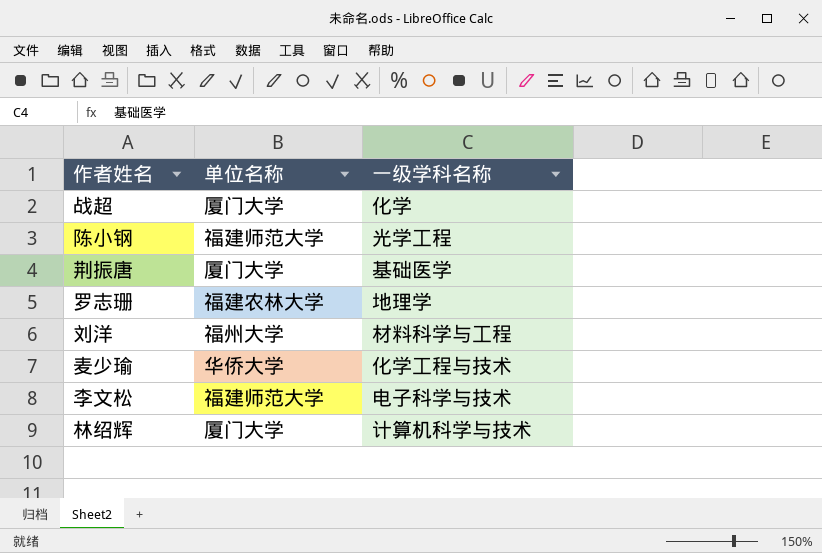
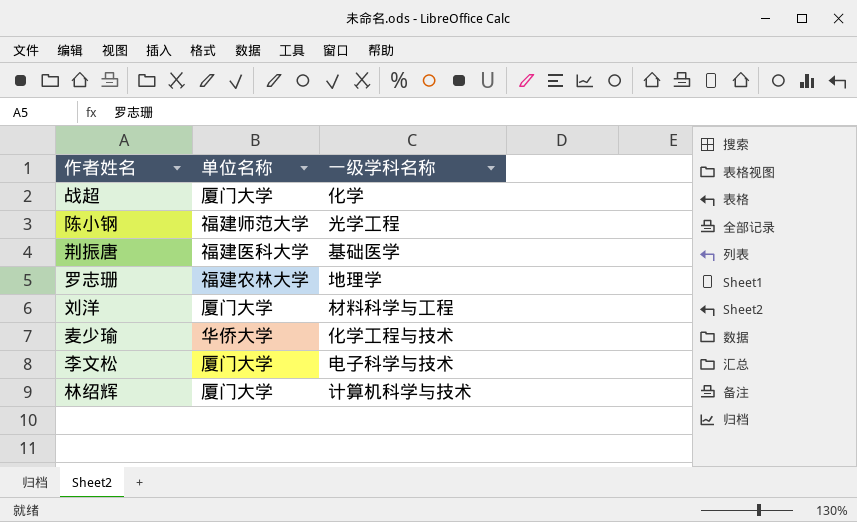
荆振唐 | 单位名称: 厦门大学 -> 福建医科大学
刘洋 | 单位名称: 福州大学 -> 厦门大学
李文松 | 单位名称: 福建师范大学 -> 厦门大学

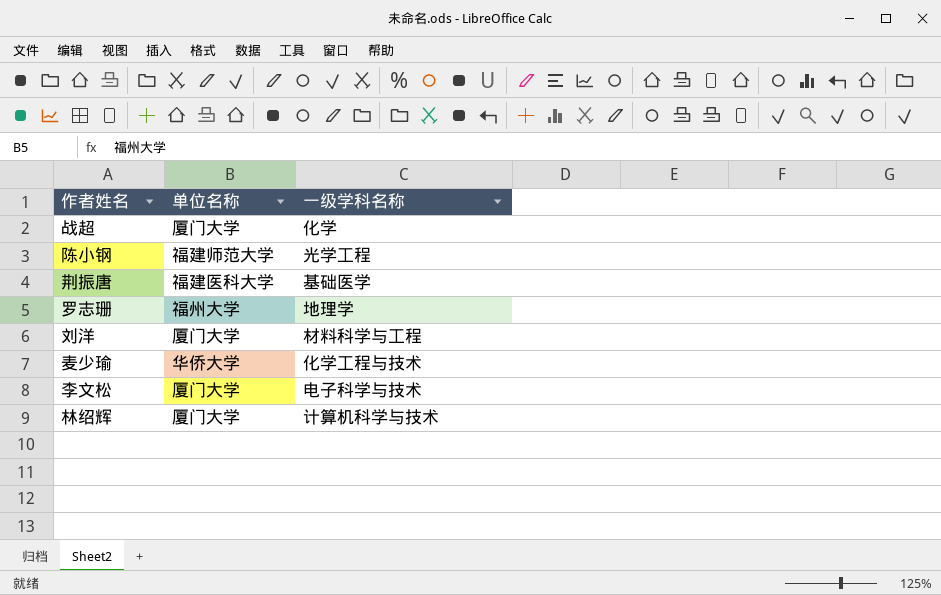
罗志珊 | 单位名称: 福建农林大学 -> 福州大学

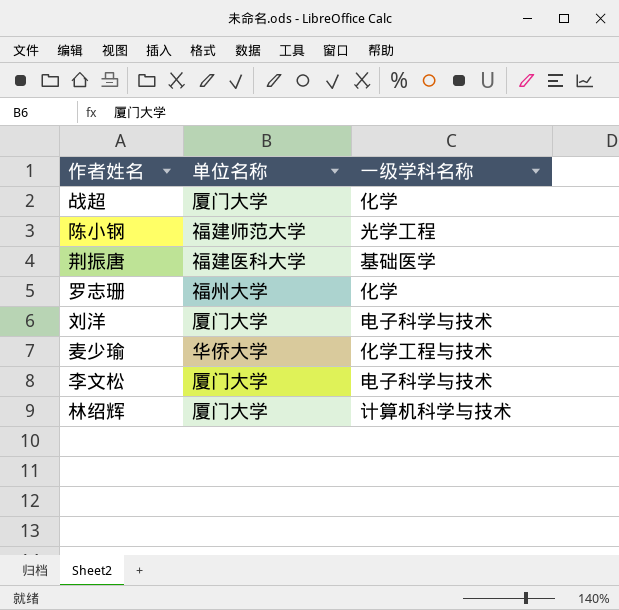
罗志珊 | 一级学科名称: 地理学 -> 化学
刘洋 | 一级学科名称: 材料科学与工程 -> 电子科学与技术

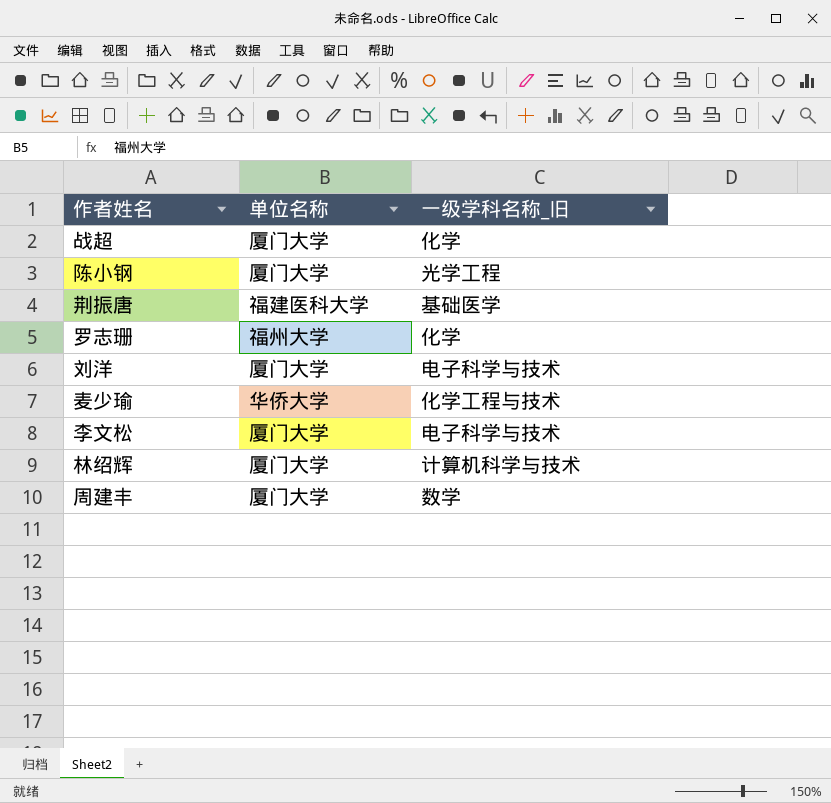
column name: 一级学科名称 -> 一级学科名称_旧
陈小钢 | 单位名称: 福建师范大学 -> 厦门大学
row 周建丰: none -> 厦门大学 | 数学

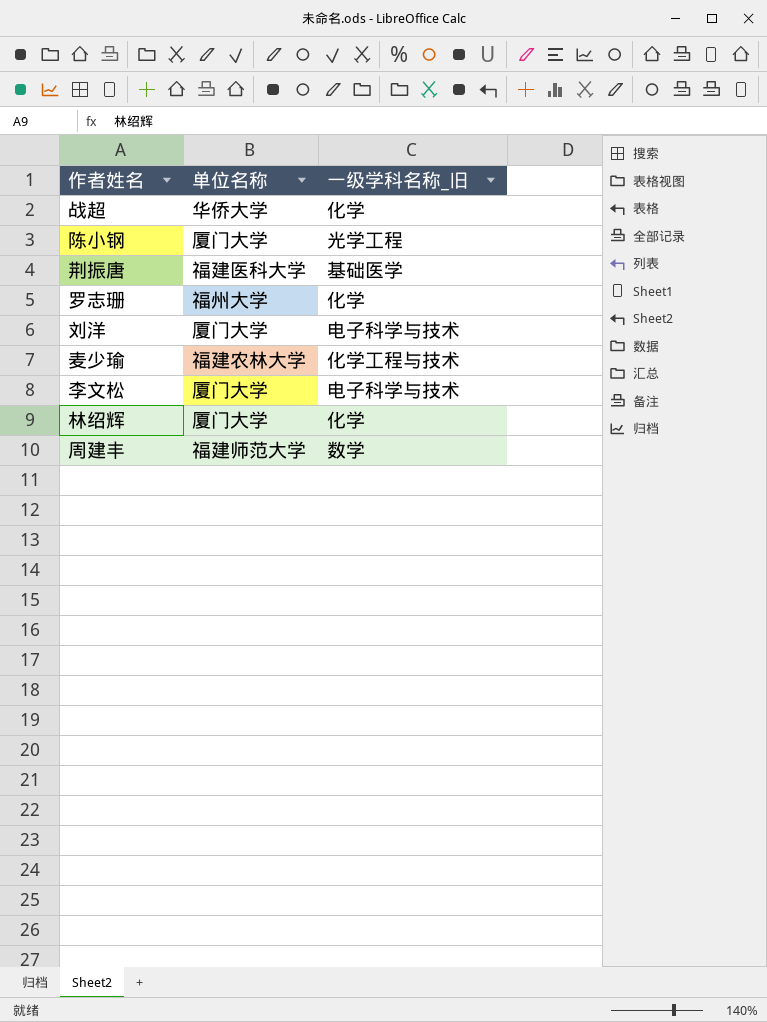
战超 | 单位名称: 厦门大学 -> 华侨大学
麦少瑜 | 单位名称: 华侨大学 -> 福建农林大学
林绍辉 | 一级学科名称_旧: 计算机科学与技术 -> 化学
周建丰 | 单位名称: 厦门大学 -> 福建师范大学

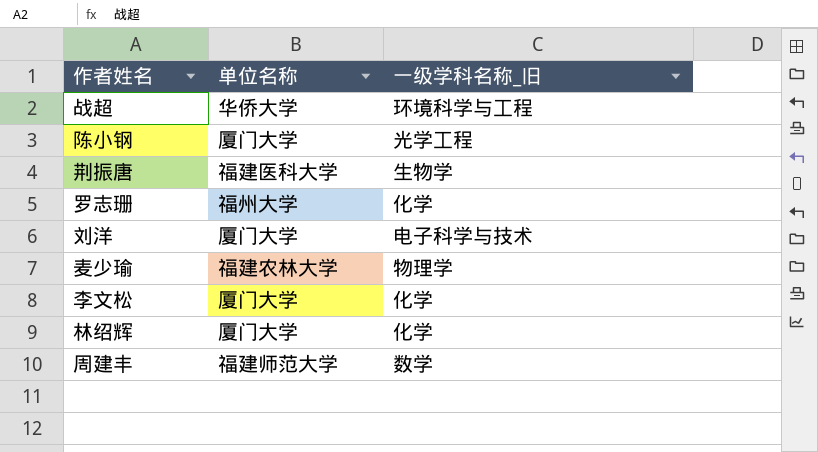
战超 | 一级学科名称_旧: 化学 -> 环境科学与工程
荆振唐 | 一级学科名称_旧: 基础医学 -> 生物学
麦少瑜 | 一级学科名称_旧: 化学工程与技术 -> 物理学
李文松 | 一级学科名称_旧: 电子科学与技术 -> 化学

